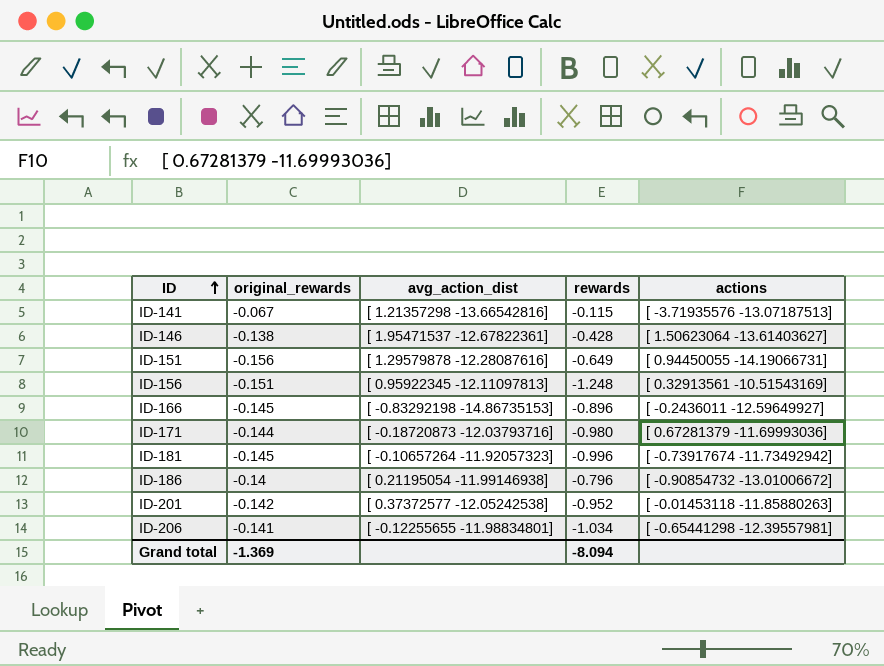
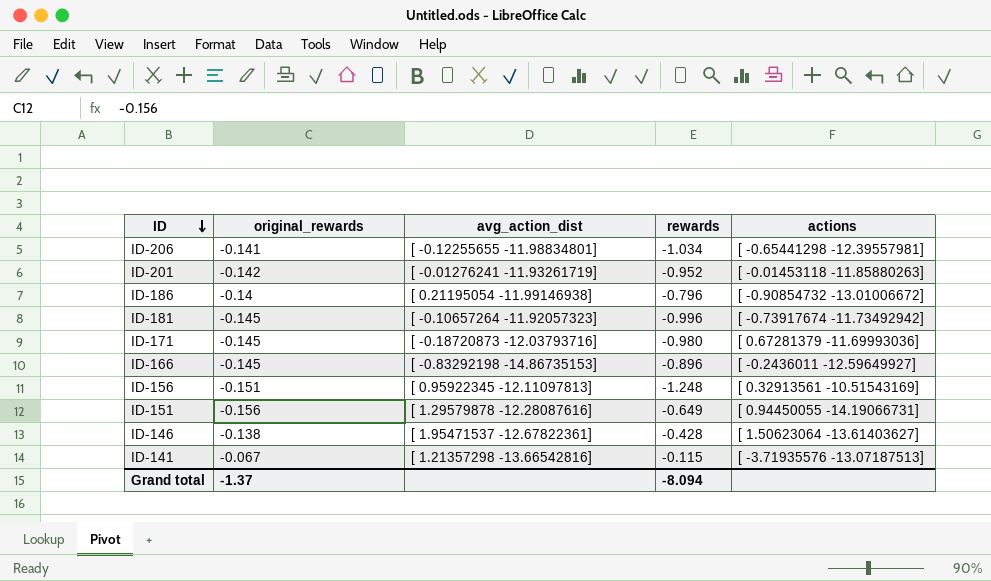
row order: ID ascending -> ID descending
ID-201 | avg_action_dist: [ 0.37372577 -12.05242538] -> [ -0.01276241 -11.93261719]
ID-171 | original_rewards: -0.144 -> -0.145
Grand total | original_rewards: -1.369 -> -1.37

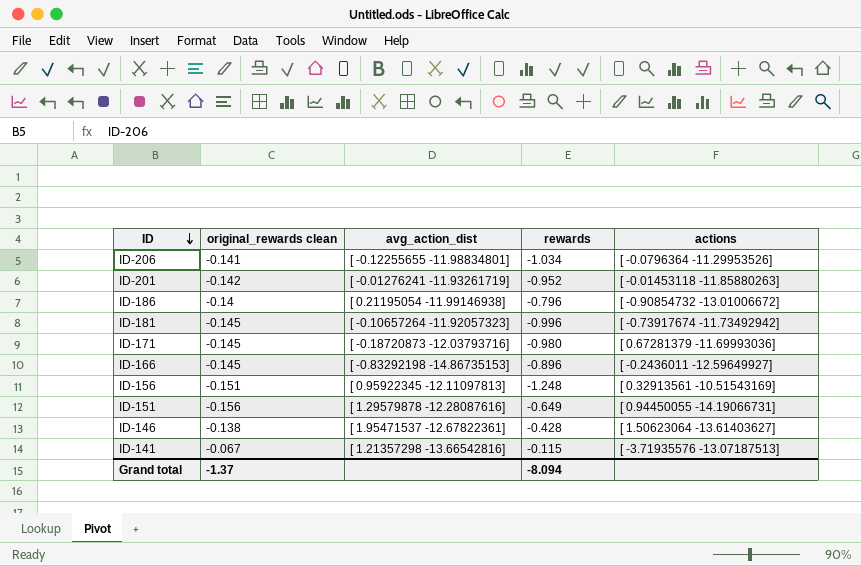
column name: original_rewards -> original_rewards clean
ID-206 | actions: [ -0.65441298 -12.39557981] -> [ -0.0796364 -11.29953526]

